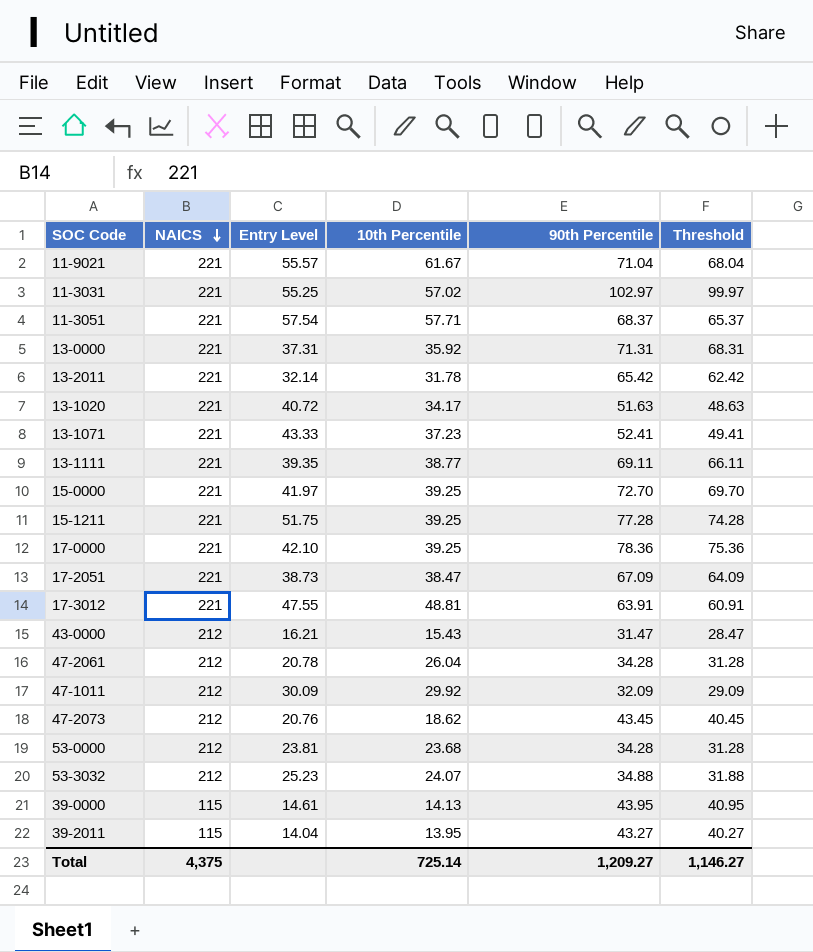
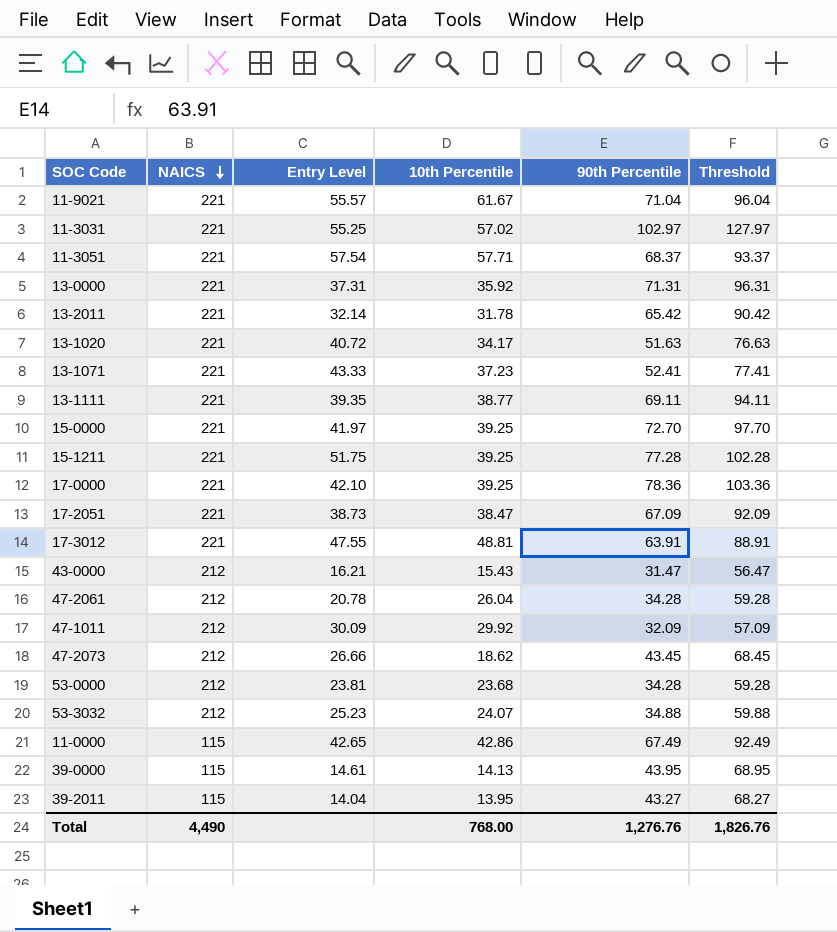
column Threshold | formula: [90th Percentile] - 3 -> [90th Percentile] + 25
47-2073 | Entry Level: 20.76 -> 26.66
row 11-0000: none -> 115 | 42.65 | 42.86 | 67.49 | 92.49
Total | NAICS: 4,375 -> 4,490
Total | 10th Percentile: 725.14 -> 768.00
Total | 90th Percentile: 1,209.27 -> 1,276.76
Total | Threshold: 1,146.27 -> 1,826.76

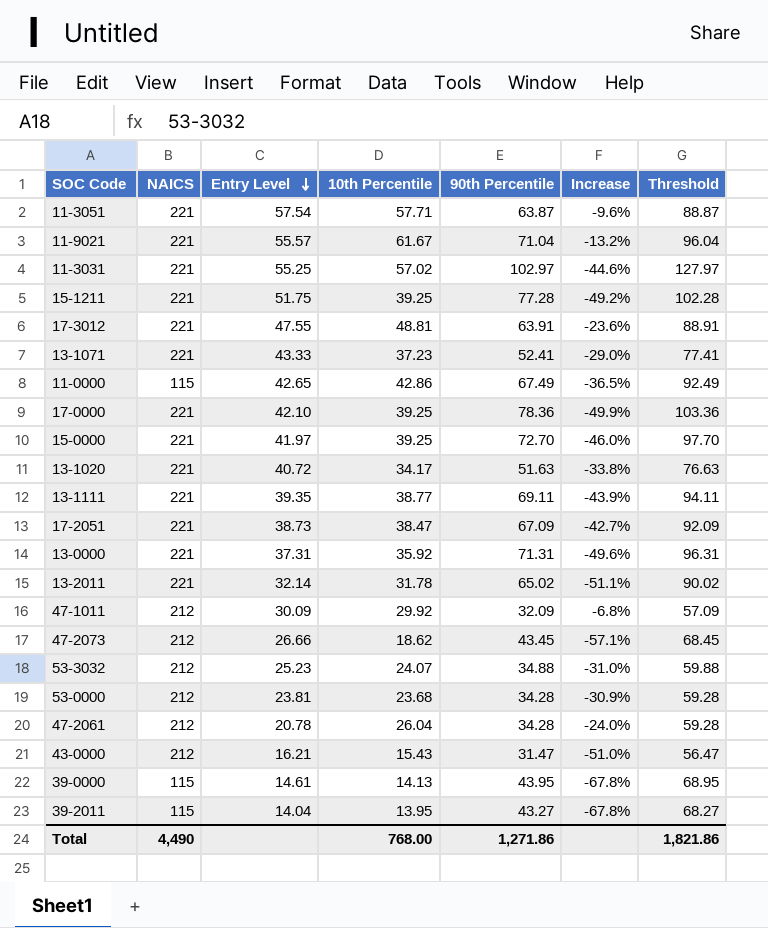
row order: NAICS descending -> Entry Level descending
column Increase | formula: none -> ([10th Percentile] - [90th Percentile]) / [90th Percentile]
11-3051 | 90th Percentile: 68.37 -> 63.87
11-3051 | Threshold: 93.37 -> 88.87
13-2011 | 90th Percentile: 65.42 -> 65.02
13-2011 | Threshold: 90.42 -> 90.02
Total | 90th Percentile: 1,276.76 -> 1,271.86
Total | Threshold: 1,826.76 -> 1,821.86

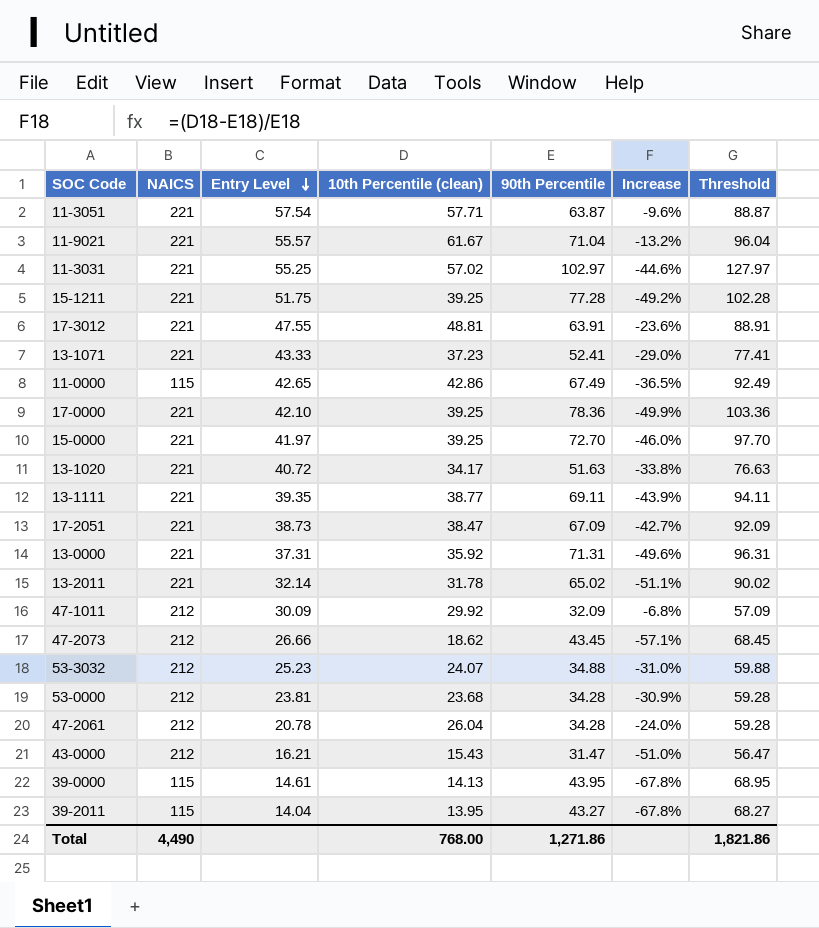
column name: 10th Percentile -> 10th Percentile (clean)

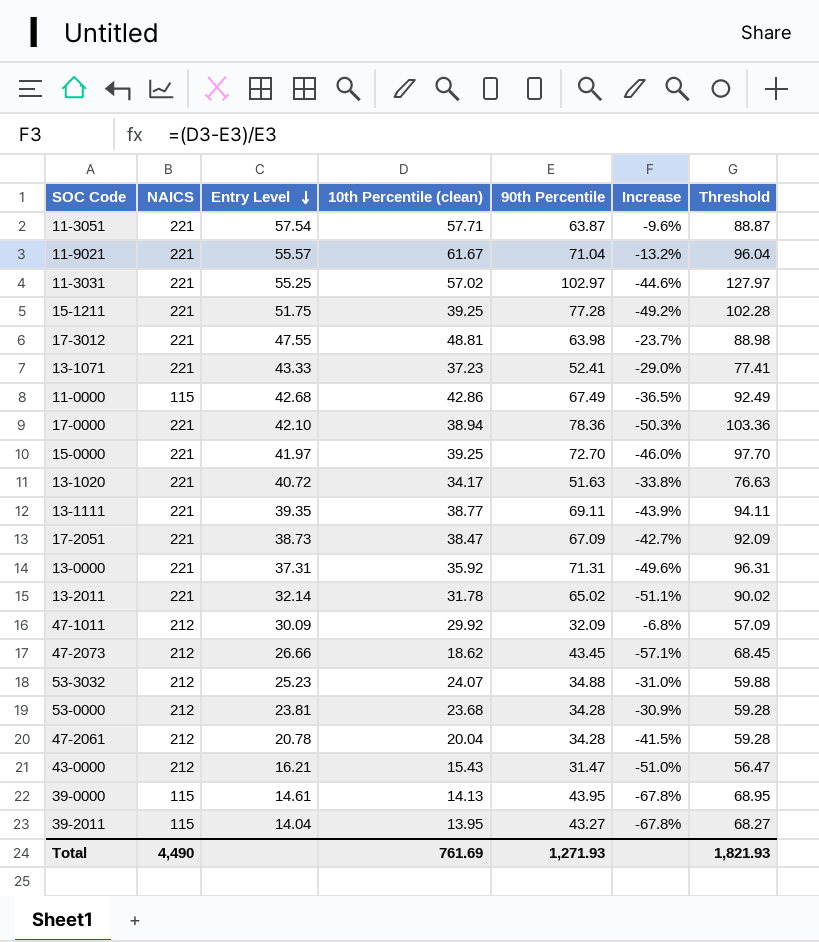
17-3012 | 90th Percentile: 63.91 -> 63.98
17-3012 | Increase: -23.6% -> -23.7%
17-3012 | Threshold: 88.91 -> 88.98
11-0000 | Entry Level: 42.65 -> 42.68
17-0000 | 10th Percentile (clean): 39.25 -> 38.94
17-0000 | Increase: -49.9% -> -50.3%
47-2061 | 10th Percentile (clean): 26.04 -> 20.04
47-2061 | Increase: -24.0% -> -41.5%
Total | 10th Percentile (clean): 768.00 -> 761.69
Total | 90th Percentile: 1,271.86 -> 1,271.93
Total | Threshold: 1,821.86 -> 1,821.93

